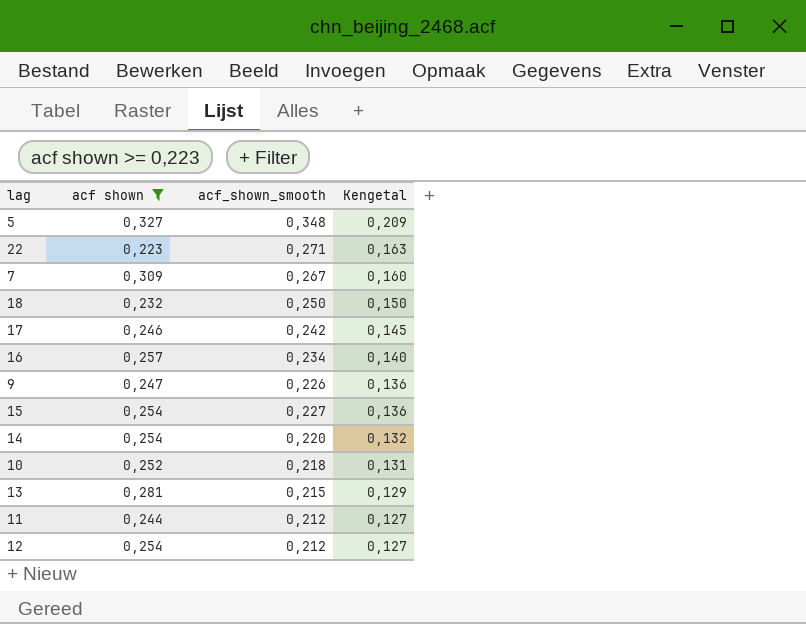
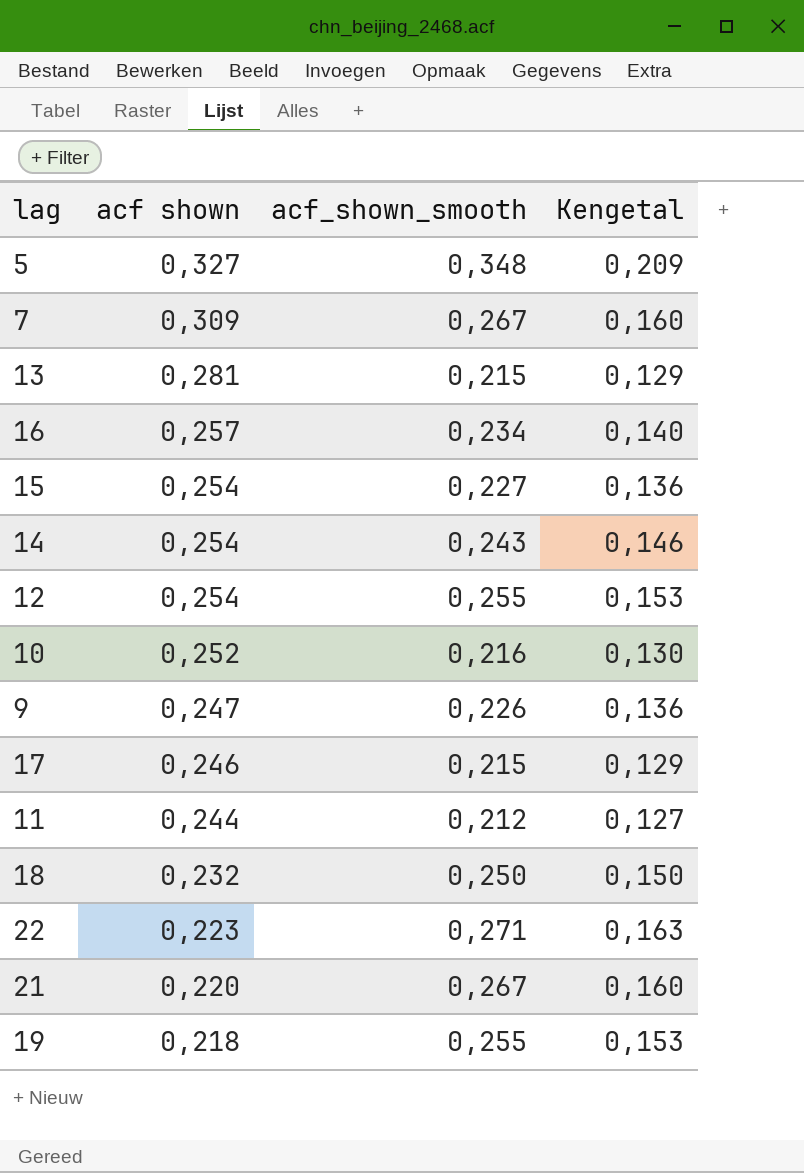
filter: acf shown >= 0,223 -> none
row order: Kengetal descending -> acf shown descending
14 | acf_shown_smooth: 0,220 -> 0,243
14 | Kengetal: 0,132 -> 0,146
12 | acf_shown_smooth: 0,212 -> 0,255
12 | Kengetal: 0,127 -> 0,153
10 | acf_shown_smooth: 0,218 -> 0,216
10 | Kengetal: 0,131 -> 0,130
17 | acf_shown_smooth: 0,242 -> 0,215
17 | Kengetal: 0,145 -> 0,129

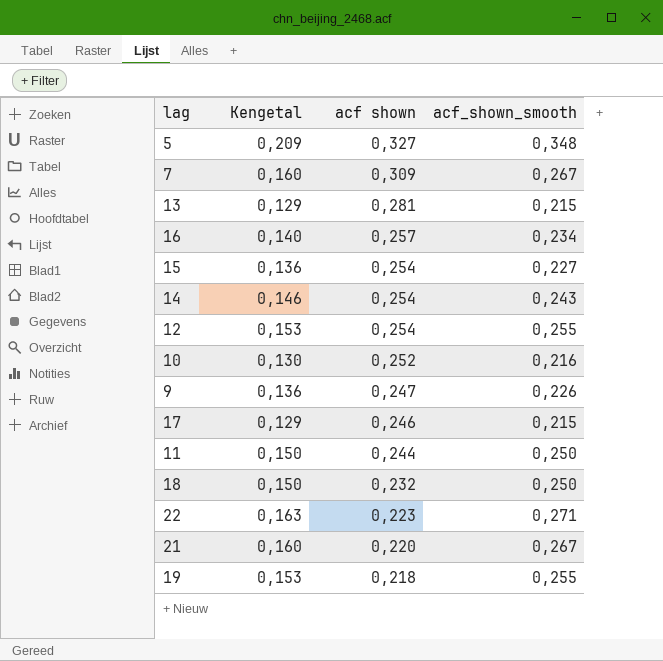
column Kengetal | position: 4 -> 2
11 | Kengetal: 0,127 -> 0,150
11 | acf_shown_smooth: 0,212 -> 0,250

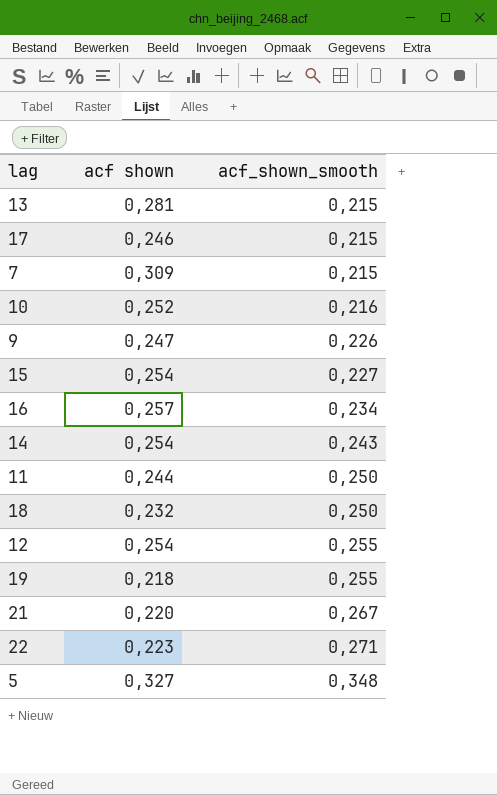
row order: acf shown descending -> acf_shown_smooth ascending
column Kengetal | formula: [acf_shown_smooth] * 0,6 -> none
7 | acf_shown_smooth: 0,267 -> 0,215

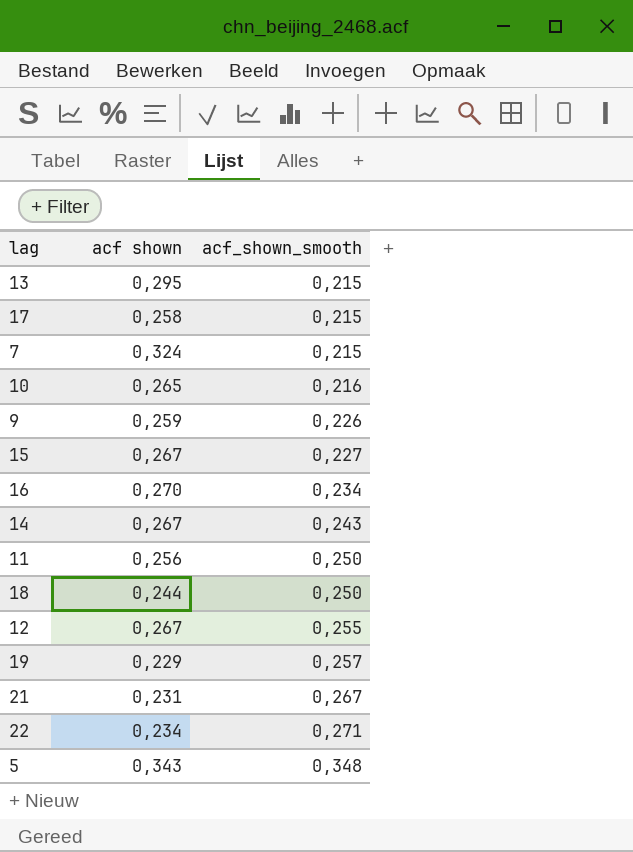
13 | acf shown: 0,281 -> 0,295
17 | acf shown: 0,246 -> 0,258
7 | acf shown: 0,309 -> 0,324
10 | acf shown: 0,252 -> 0,265
9 | acf shown: 0,247 -> 0,259
15 | acf shown: 0,254 -> 0,267
16 | acf shown: 0,257 -> 0,270
14 | acf shown: 0,254 -> 0,267
11 | acf shown: 0,244 -> 0,256
18 | acf shown: 0,232 -> 0,244
12 | acf shown: 0,254 -> 0,267
19 | acf shown: 0,218 -> 0,229
19 | acf_shown_smooth: 0,255 -> 0,257
21 | acf shown: 0,220 -> 0,231
22 | acf shown: 0,223 -> 0,234
5 | acf shown: 0,327 -> 0,343

